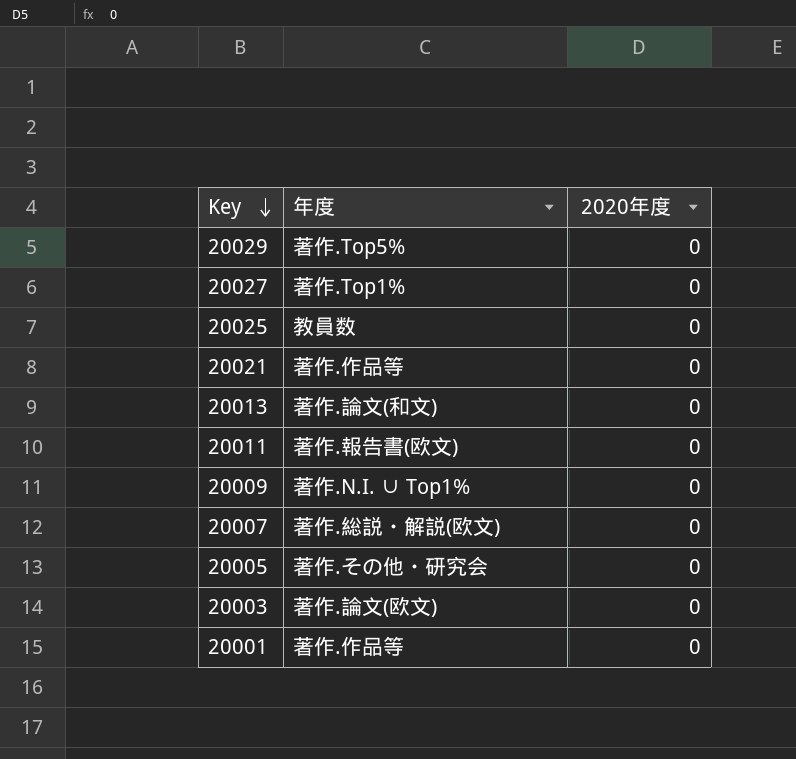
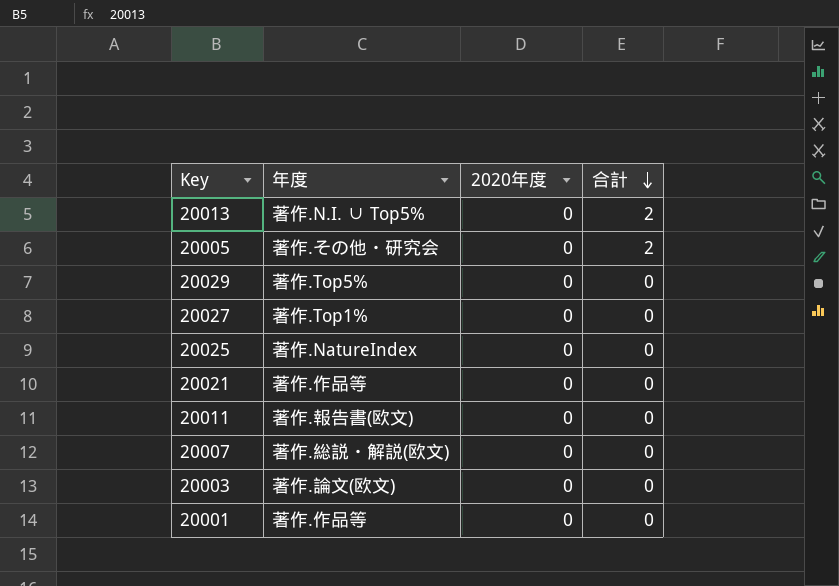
row order: Key descending -> 合計 descending
column 合計 | position: none -> 4
row 20009: 著作.N.I. ∪ Top1% | 0 -> none
20013 | 年度: 著作.論文(和文) -> 著作.N.I. ∪ Top5%
20025 | 年度: 教員数 -> 著作.NatureIndex

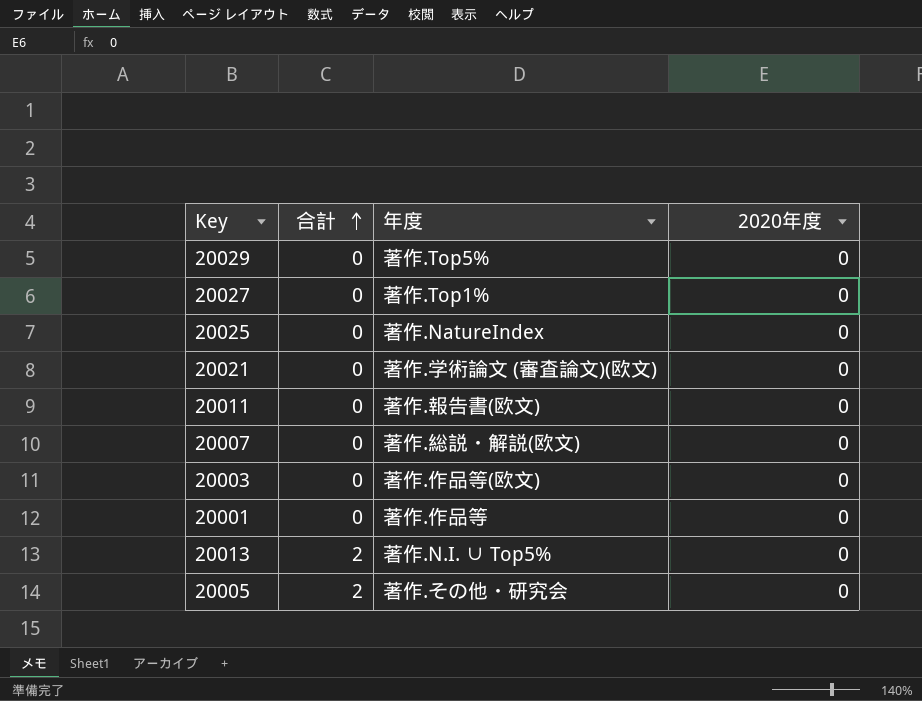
row order: 合計 descending -> 合計 ascending
column 合計 | position: 4 -> 2
20021 | 年度: 著作.作品等 -> 著作.学術論文 (審査論文)(欧文)
20003 | 年度: 著作.論文(欧文) -> 著作.作品等(欧文)

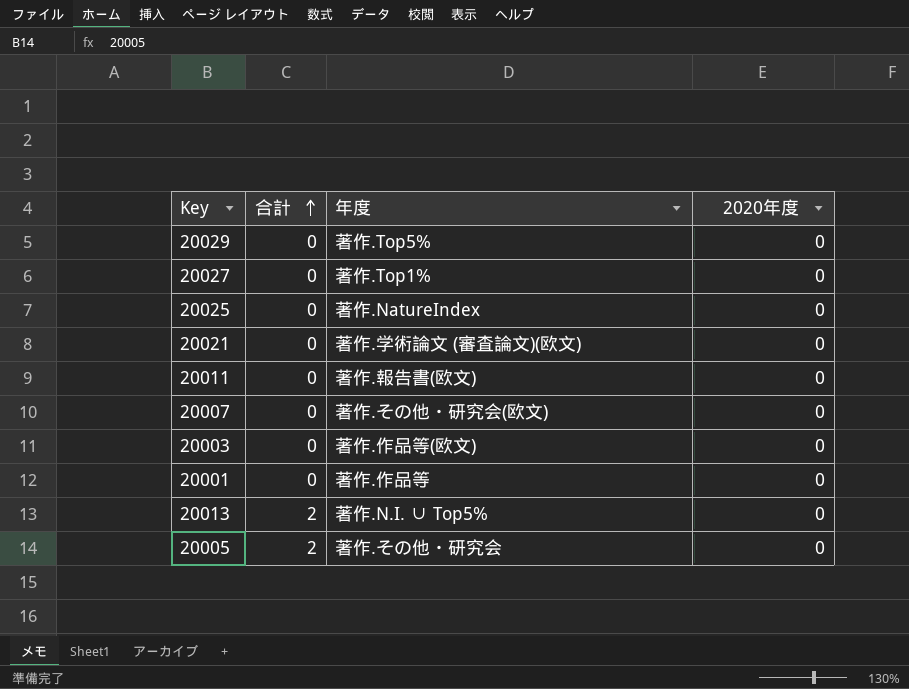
20007 | 年度: 著作.総説・解説(欧文) -> 著作.その他・研究会(欧文)

